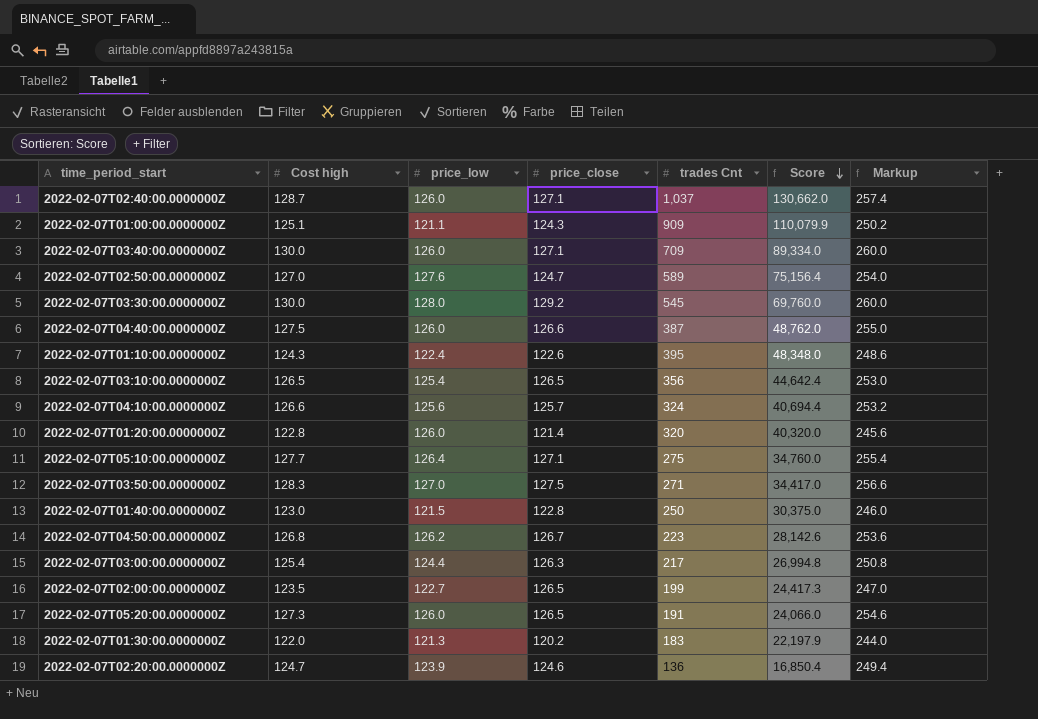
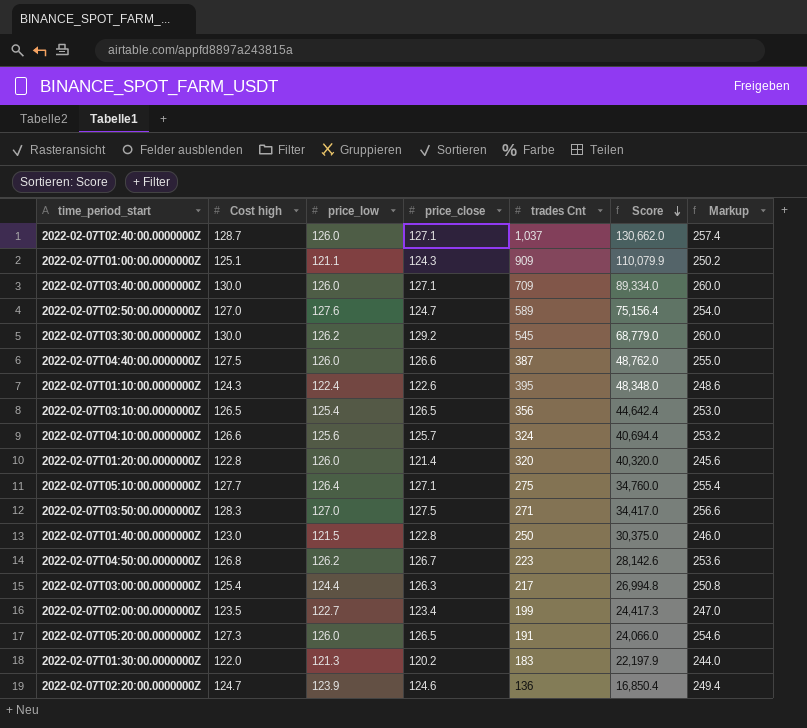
2022-02-07T03:30:00.0000000Z | price_low: 128.0 -> 126.2
2022-02-07T03:30:00.0000000Z | Score: 69,760.0 -> 68,779.0
2022-02-07T02:00:00.0000000Z | price_close: 126.5 -> 123.4

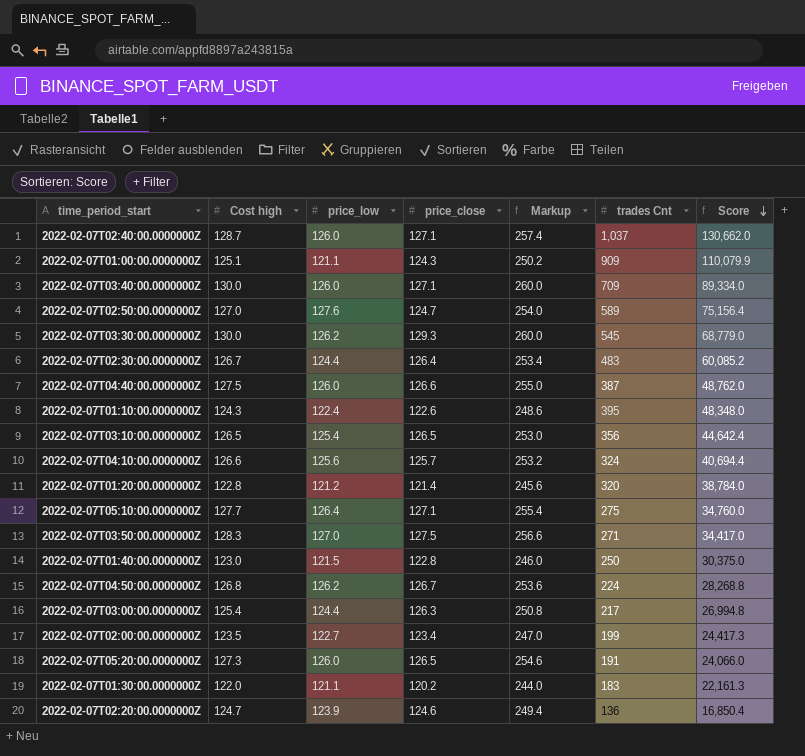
column Markup | position: 7 -> 5
2022-02-07T03:30:00.0000000Z | price_close: 129.2 -> 129.3
row 2022-02-07T02:30:00.0000000Z: none -> 126.7 | 124.4 | 126.4 | 253.4 | 483 | 60,085.2
2022-02-07T01:20:00.0000000Z | price_low: 126.0 -> 121.2
2022-02-07T01:20:00.0000000Z | Score: 40,320.0 -> 38,784.0
2022-02-07T04:50:00.0000000Z | trades Cnt: 223 -> 224
2022-02-07T04:50:00.0000000Z | Score: 28,142.6 -> 28,268.8
2022-02-07T01:30:00.0000000Z | price_low: 121.3 -> 121.1
2022-02-07T01:30:00.0000000Z | Score: 22,197.9 -> 22,161.3

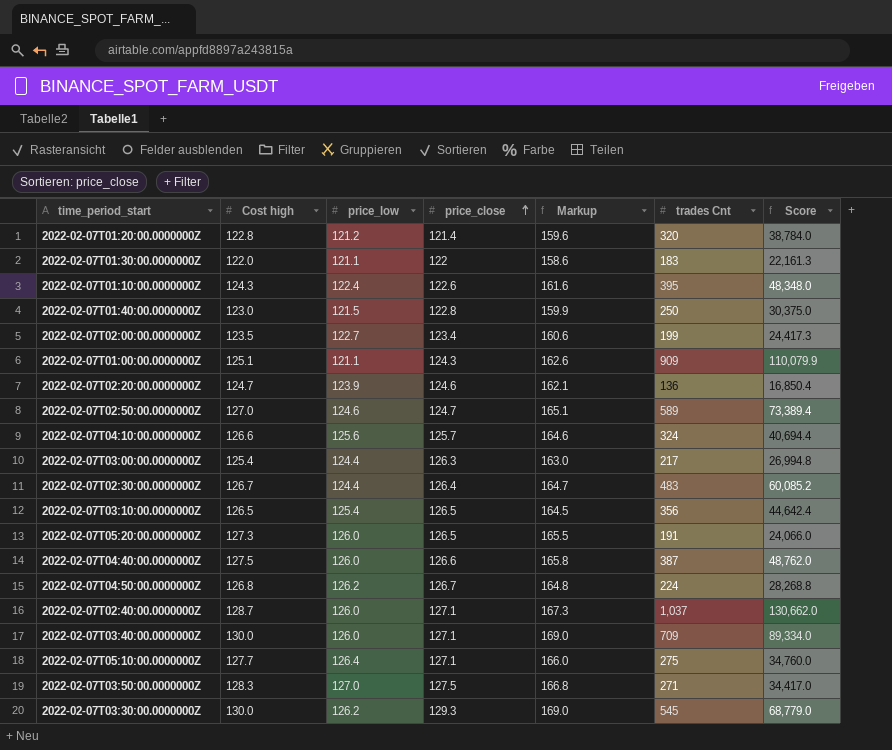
row order: Score descending -> price_close ascending
column Markup | formula: [Cost high] * 2 -> [Cost high] * 1.3
2022-02-07T01:30:00.0000000Z | price_close: 120.2 -> 122
2022-02-07T02:50:00.0000000Z | price_low: 127.6 -> 124.6
2022-02-07T02:50:00.0000000Z | Score: 75,156.4 -> 73,389.4

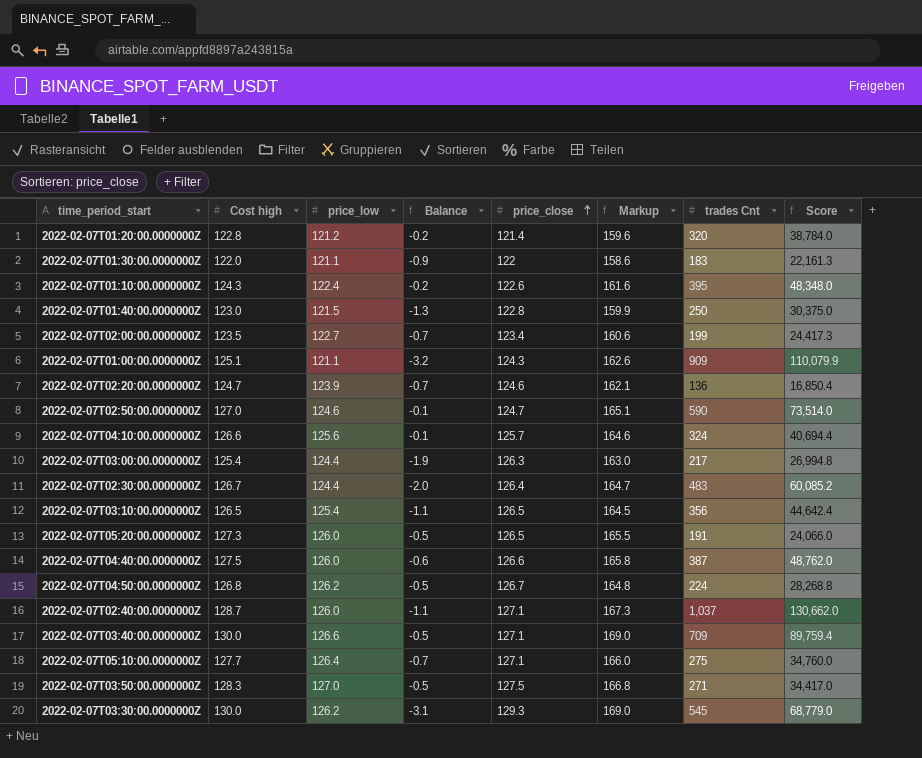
column Balance | formula: none -> [price_low] - [price_close]
2022-02-07T02:50:00.0000000Z | trades Cnt: 589 -> 590
2022-02-07T02:50:00.0000000Z | Score: 73,389.4 -> 73,514.0
2022-02-07T03:40:00.0000000Z | price_low: 126.0 -> 126.6
2022-02-07T03:40:00.0000000Z | Score: 89,334.0 -> 89,759.4

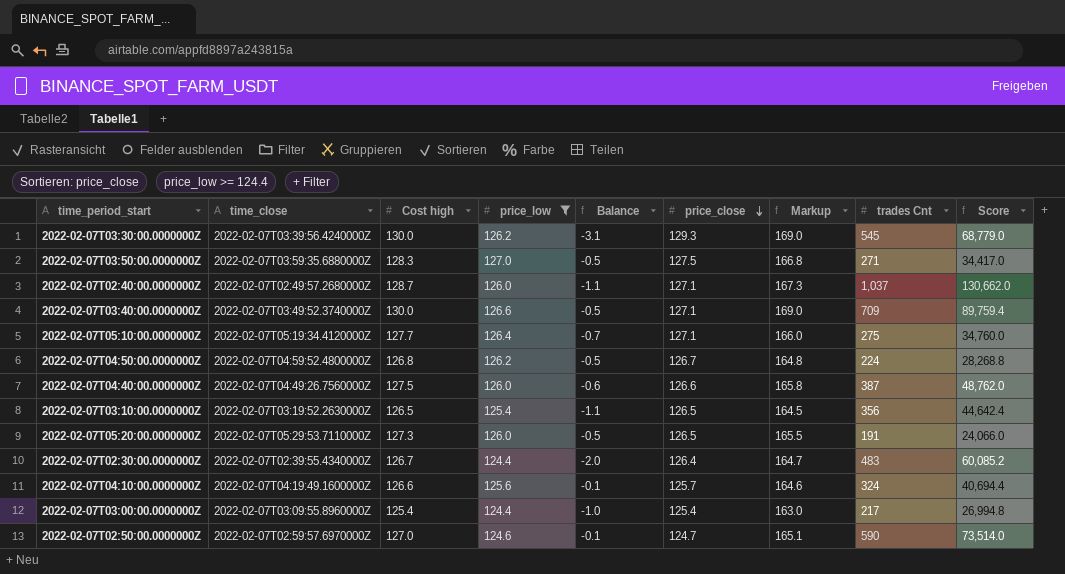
filter: none -> price_low >= 124.4
row order: price_close ascending -> price_close descending
column time_close | position: none -> 2
2022-02-07T03:00:00.0000000Z | Balance: -1.9 -> -1.0
2022-02-07T03:00:00.0000000Z | price_close: 126.3 -> 125.4

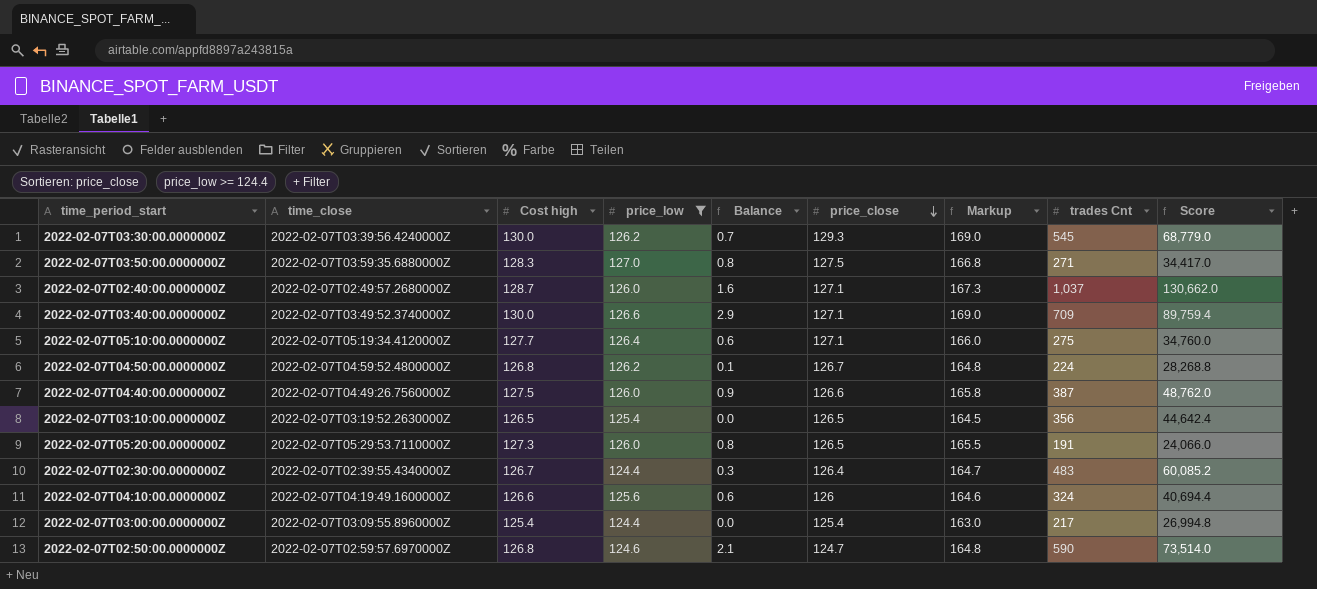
column Balance | formula: [price_low] - [price_close] -> [Cost high] - [price_close]
2022-02-07T04:10:00.0000000Z | price_close: 125.7 -> 126
2022-02-07T02:50:00.0000000Z | Cost high: 127.0 -> 126.8
2022-02-07T02:50:00.0000000Z | Markup: 165.1 -> 164.8

